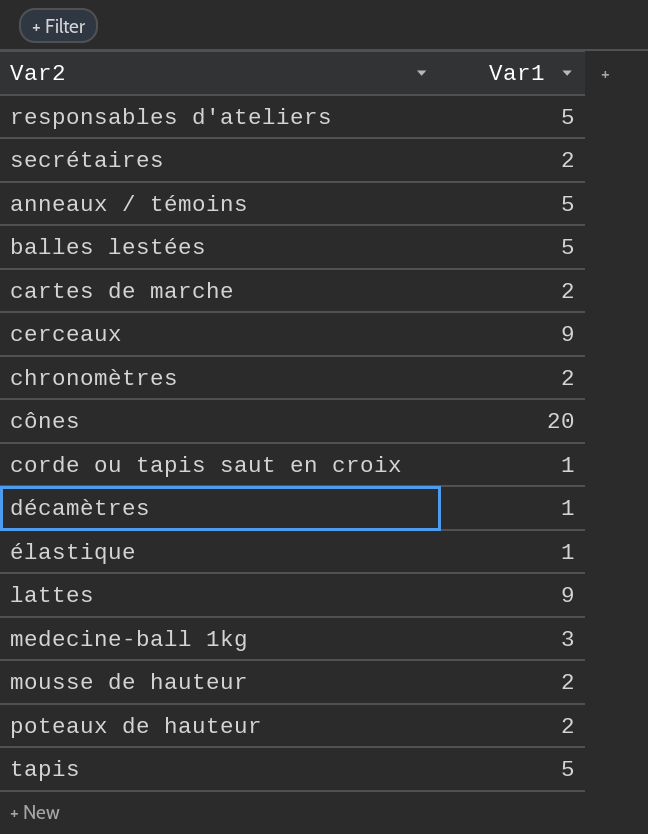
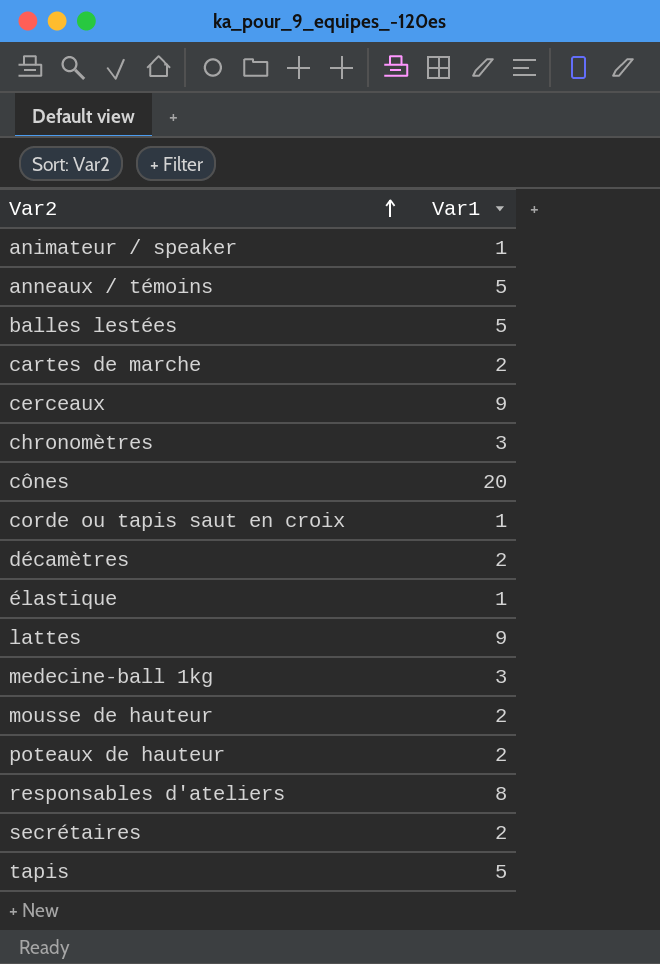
row order: none -> Var2 ascending
row animateur / speaker: none -> 1
chronomètres | Var1: 2 -> 3
décamètres | Var1: 1 -> 2
responsables d'ateliers | Var1: 5 -> 8

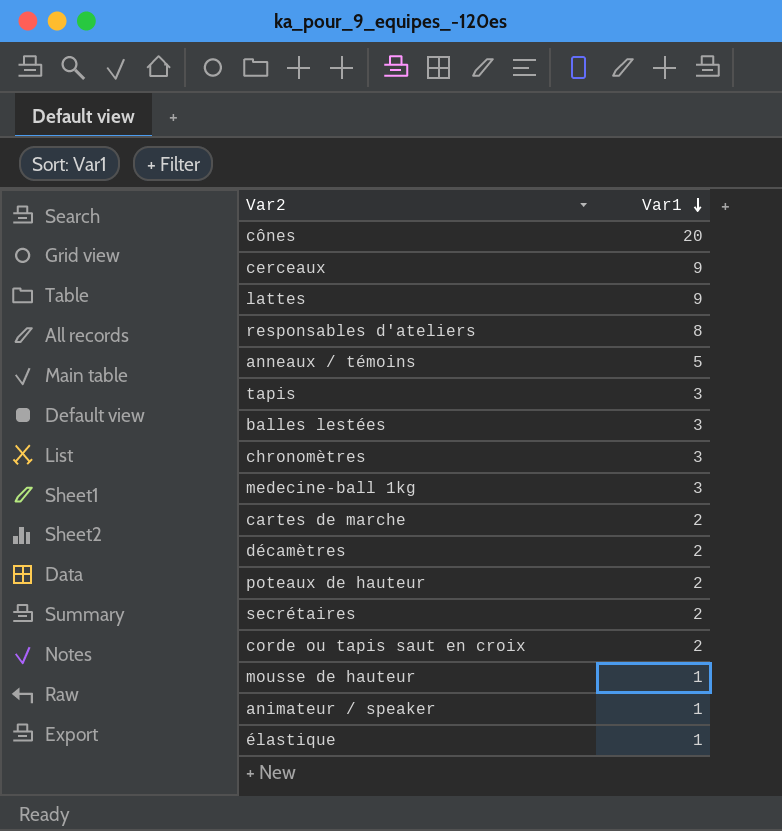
row order: Var2 ascending -> Var1 descending
tapis | Var1: 5 -> 3
balles lestées | Var1: 5 -> 3
corde ou tapis saut en croix | Var1: 1 -> 2
mousse de hauteur | Var1: 2 -> 1

